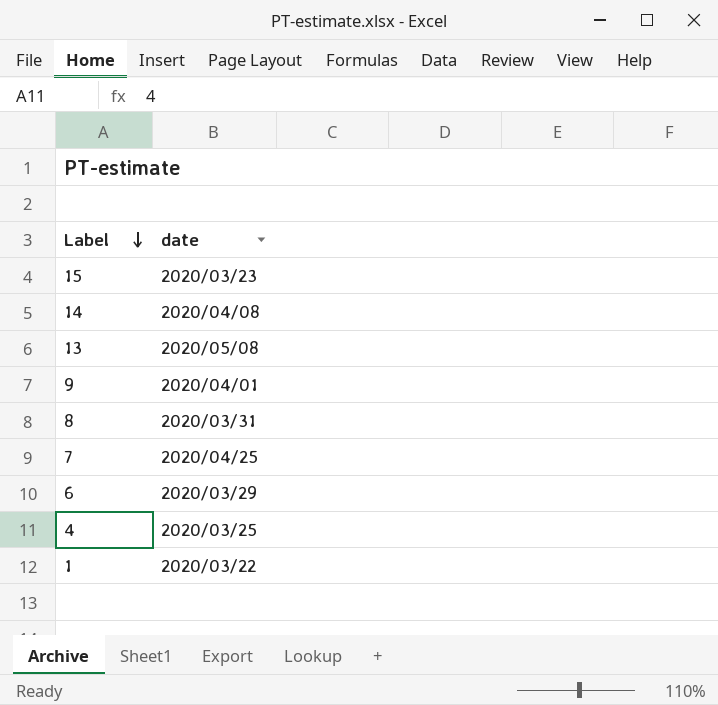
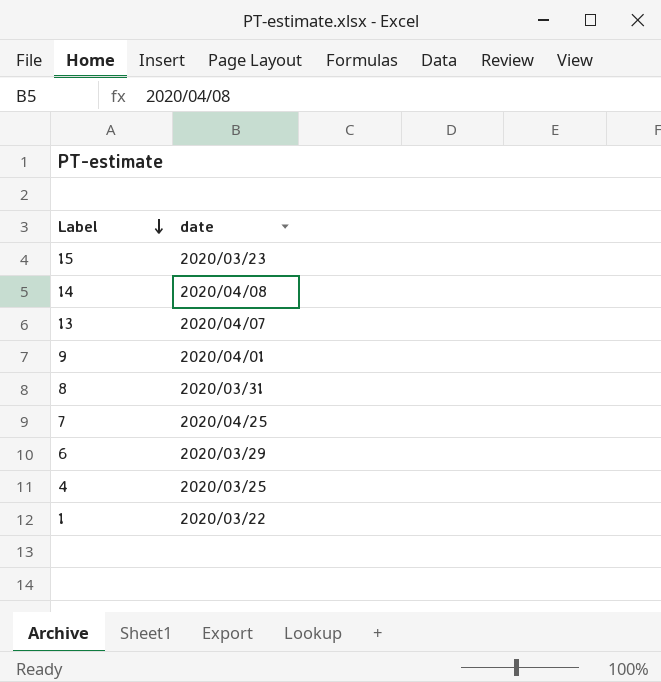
13 | date: 2020/05/08 -> 2020/04/07

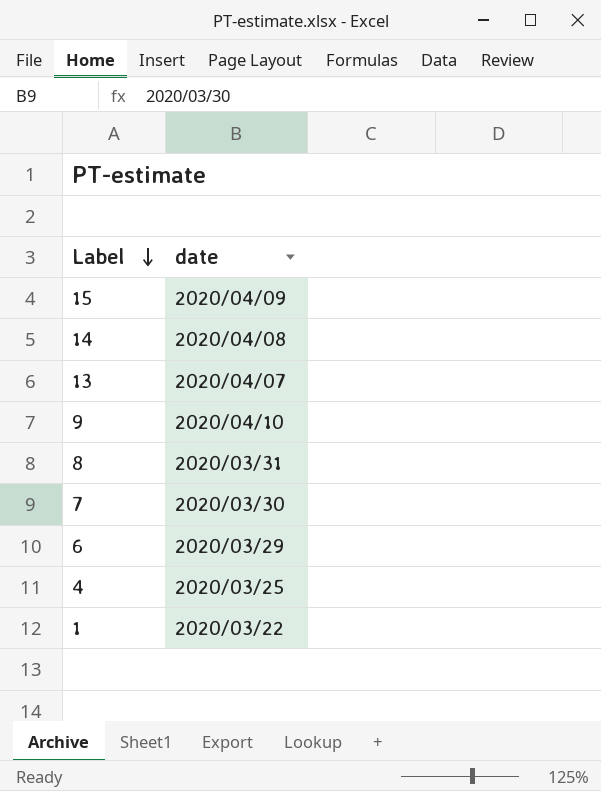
15 | date: 2020/03/23 -> 2020/04/09
9 | date: 2020/04/01 -> 2020/04/10
7 | date: 2020/04/25 -> 2020/03/30

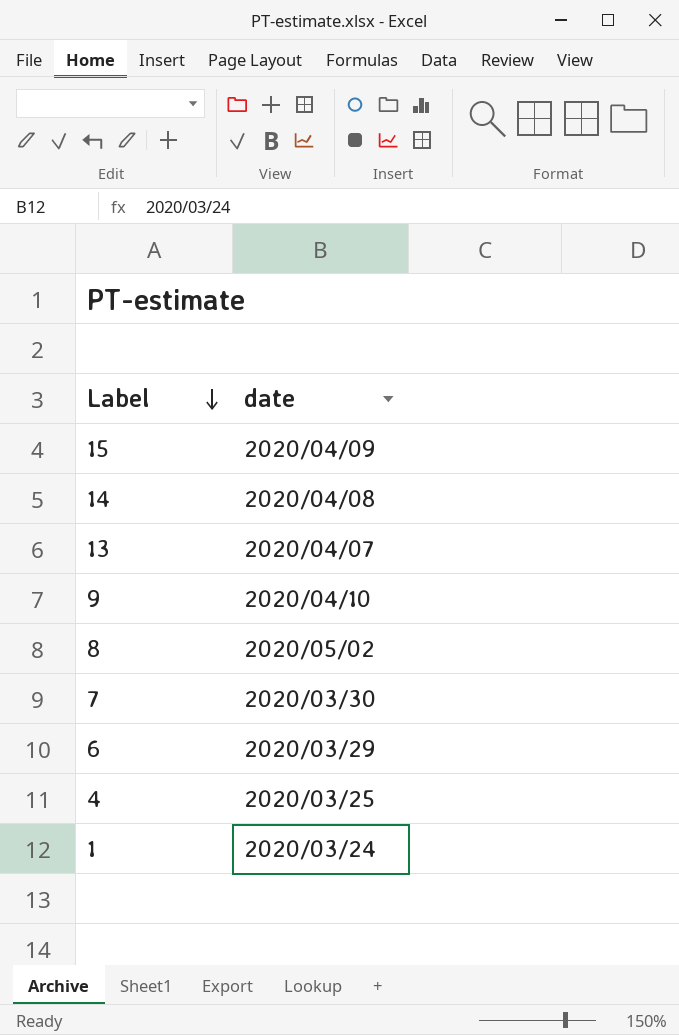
8 | date: 2020/03/31 -> 2020/05/02
1 | date: 2020/03/22 -> 2020/03/24

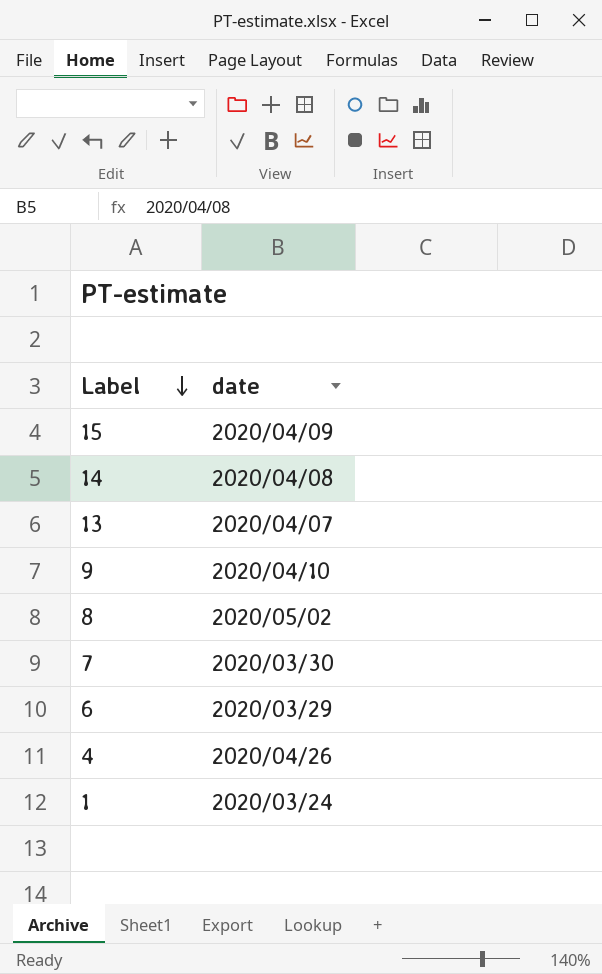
4 | date: 2020/03/25 -> 2020/04/26

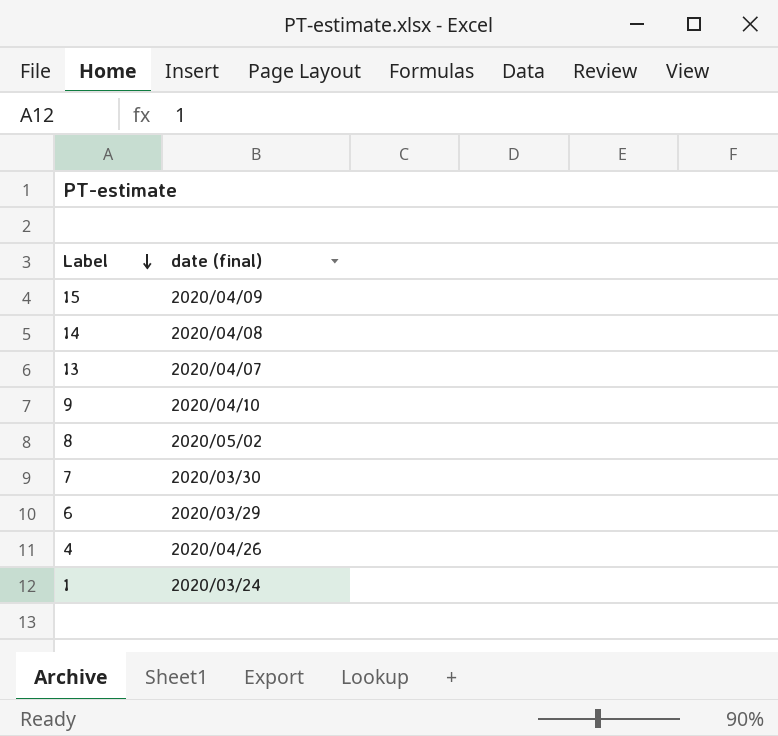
column name: date -> date (final)

